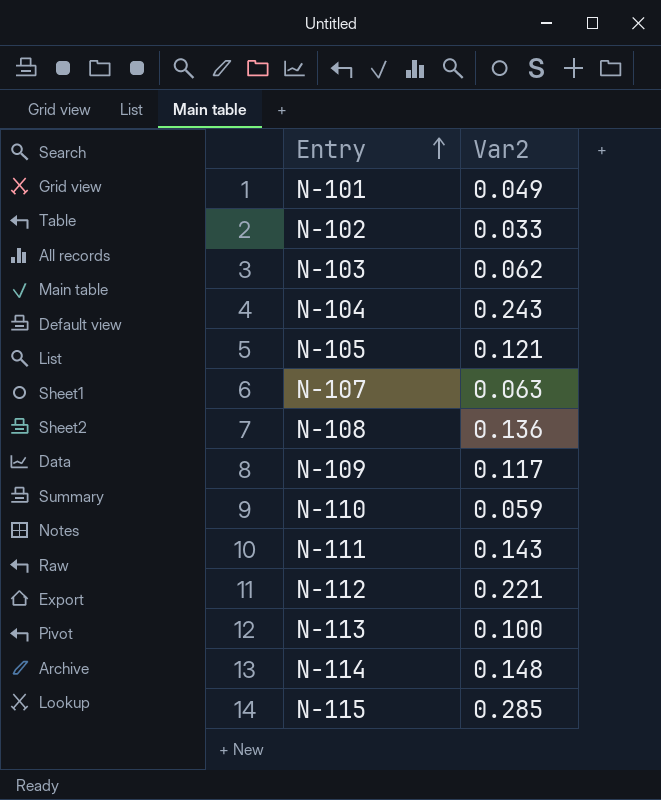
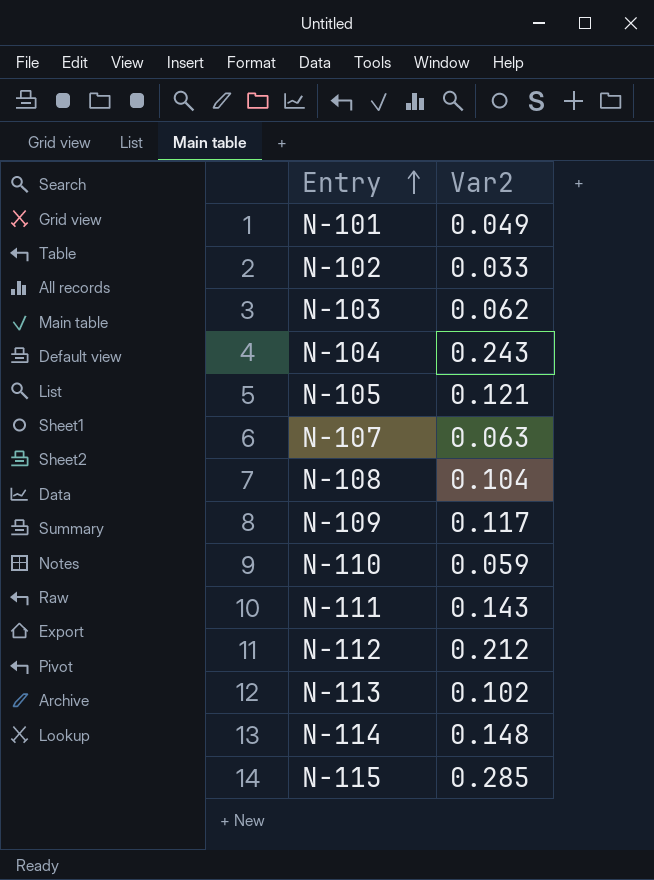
N-108 | Var2: 0.136 -> 0.104
N-112 | Var2: 0.221 -> 0.212
N-113 | Var2: 0.100 -> 0.102

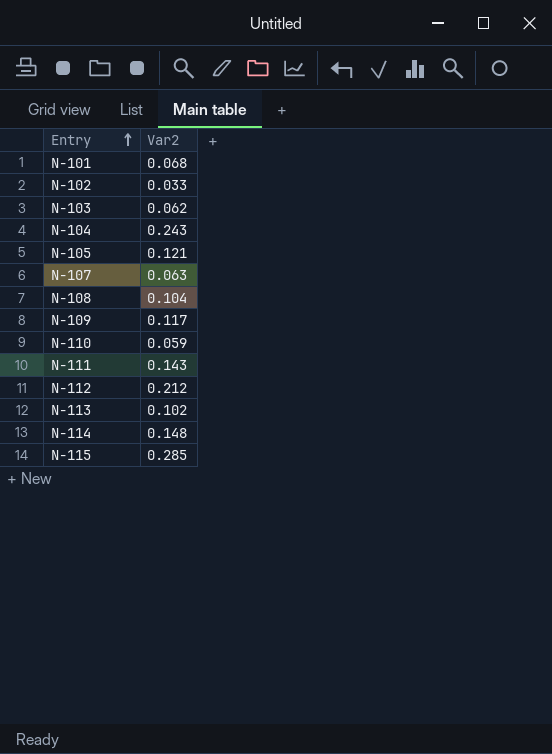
N-101 | Var2: 0.049 -> 0.068

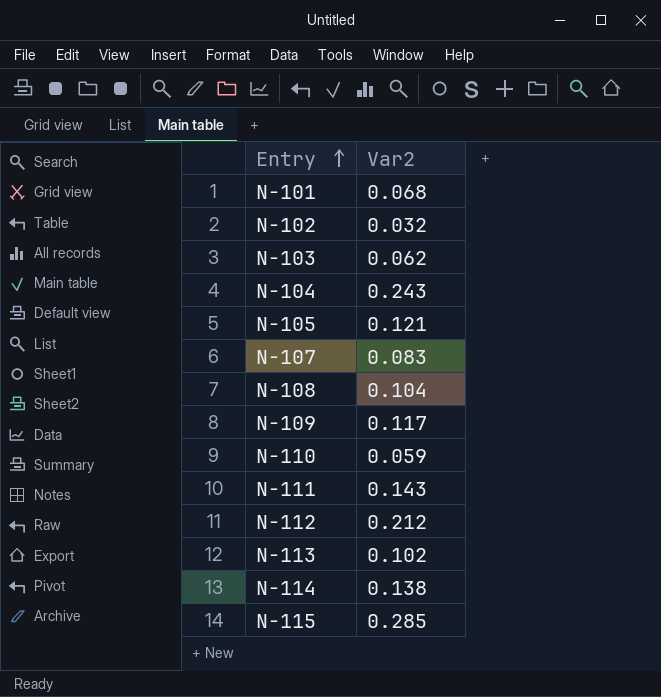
N-102 | Var2: 0.033 -> 0.032
N-107 | Var2: 0.063 -> 0.083
N-114 | Var2: 0.148 -> 0.138

